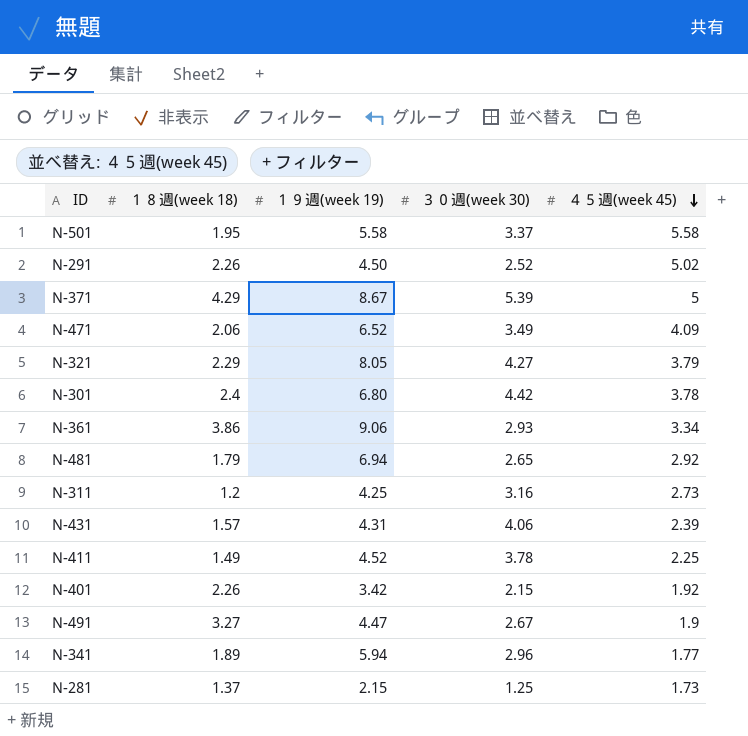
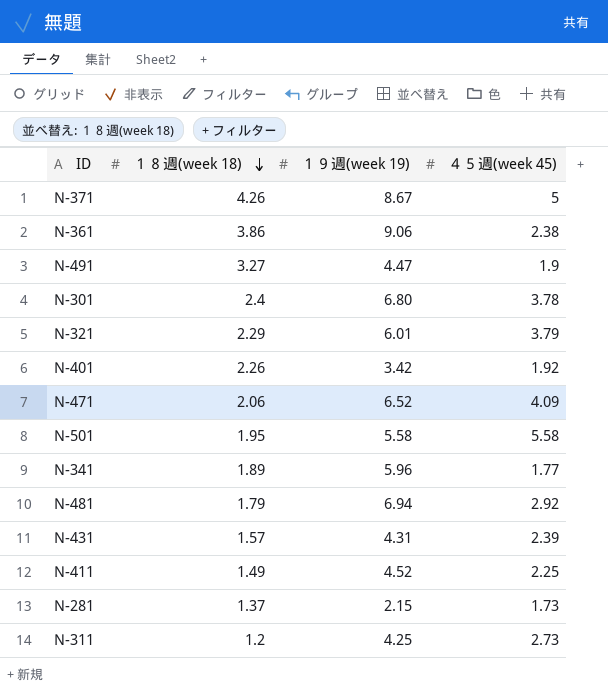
row order: ４５週(week 45) descending -> １８週(week 18) descending
column ３０週(week 30) | position: 4 -> none
row N-291: 2.26 | 4.50 | 2.52 | 5.02 -> none
N-371 | １８週(week 18): 4.29 -> 4.26
N-361 | ４５週(week 45): 3.34 -> 2.38
N-321 | １９週(week 19): 8.05 -> 6.01
N-341 | １９週(week 19): 5.94 -> 5.96

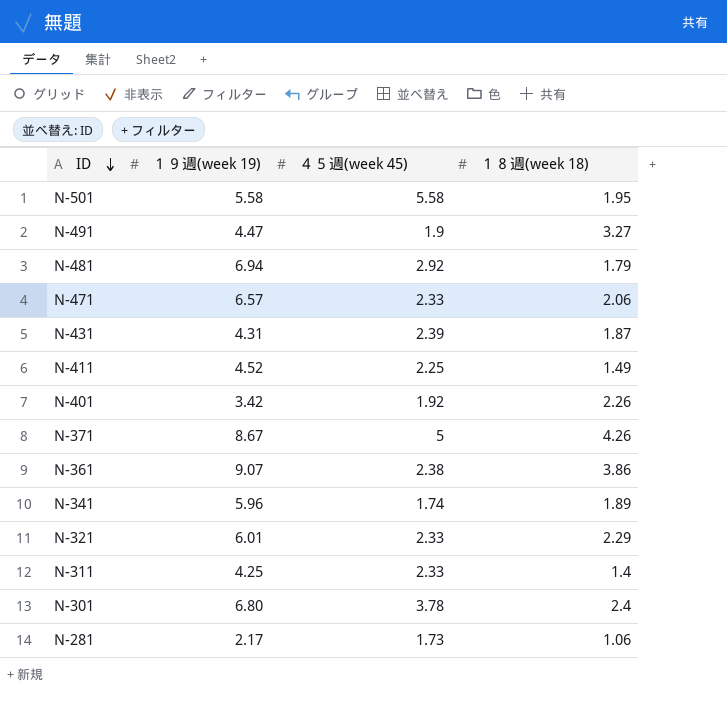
row order: １８週(week 18) descending -> ID descending
column １８週(week 18) | position: 2 -> 4
N-471 | １９週(week 19): 6.52 -> 6.57
N-471 | ４５週(week 45): 4.09 -> 2.33
N-431 | １８週(week 18): 1.57 -> 1.87
N-361 | １９週(week 19): 9.06 -> 9.07
N-341 | ４５週(week 45): 1.77 -> 1.74
N-321 | ４５週(week 45): 3.79 -> 2.33
N-311 | ４５週(week 45): 2.73 -> 2.33
N-311 | １８週(week 18): 1.2 -> 1.4
N-281 | １９週(week 19): 2.15 -> 2.17
N-281 | １８週(week 18): 1.37 -> 1.06

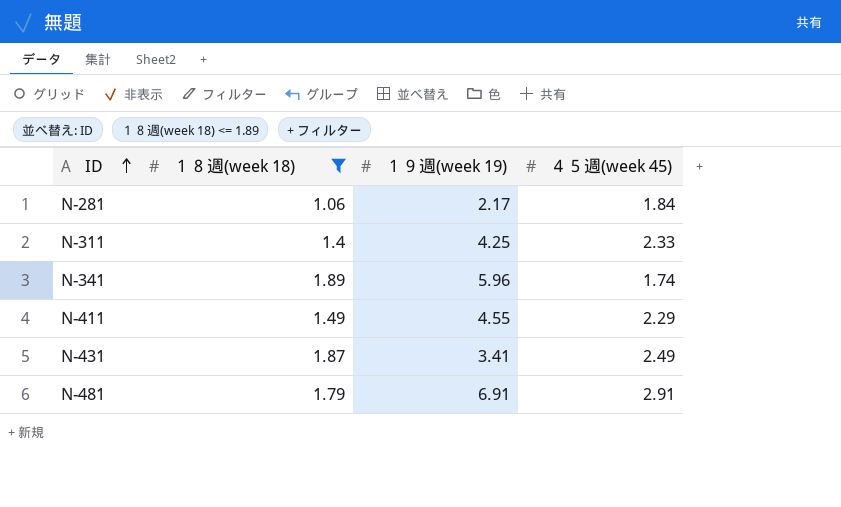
filter: none -> １８週(week 18) <= 1.89
row order: ID descending -> ID ascending
column １８週(week 18) | position: 4 -> 2
N-281 | ４５週(week 45): 1.73 -> 1.84
N-411 | １９週(week 19): 4.52 -> 4.55
N-411 | ４５週(week 45): 2.25 -> 2.29
N-431 | １９週(week 19): 4.31 -> 3.41
N-431 | ４５週(week 45): 2.39 -> 2.49
N-481 | １９週(week 19): 6.94 -> 6.91
N-481 | ４５週(week 45): 2.92 -> 2.91

